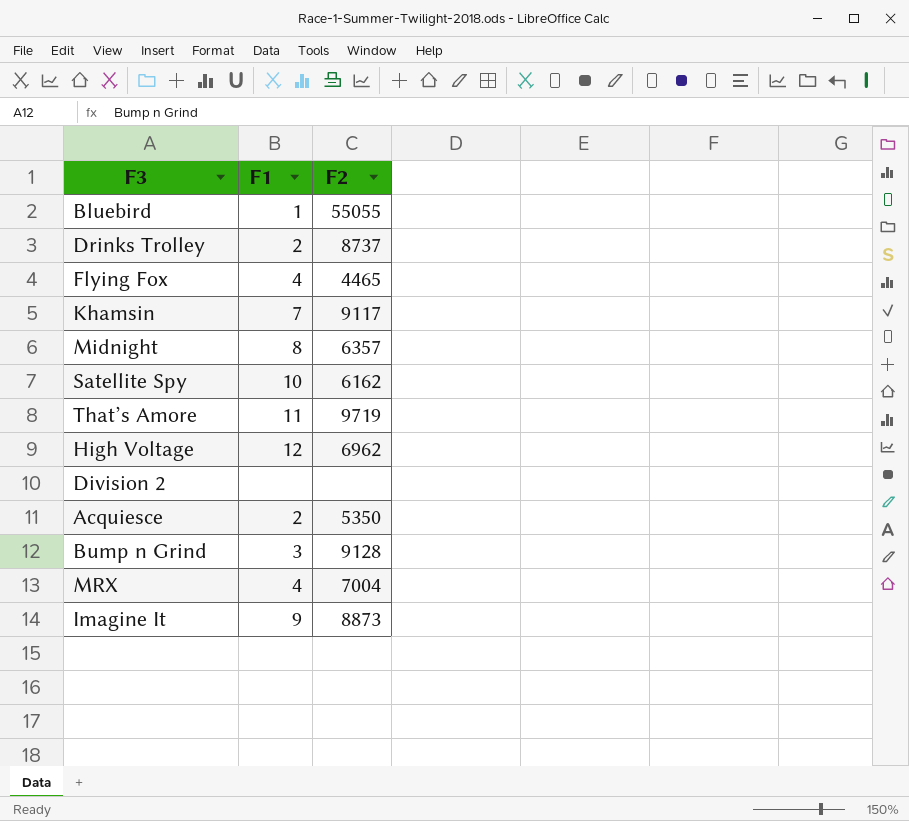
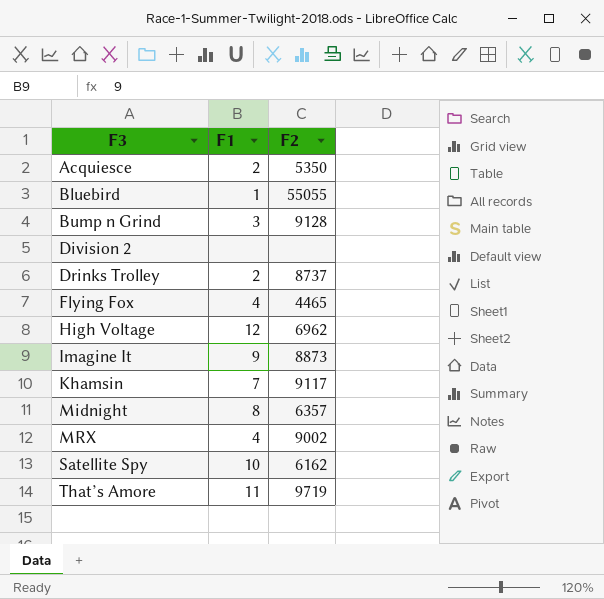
row order: none -> F3 ascending
MRX | F2: 7004 -> 9002

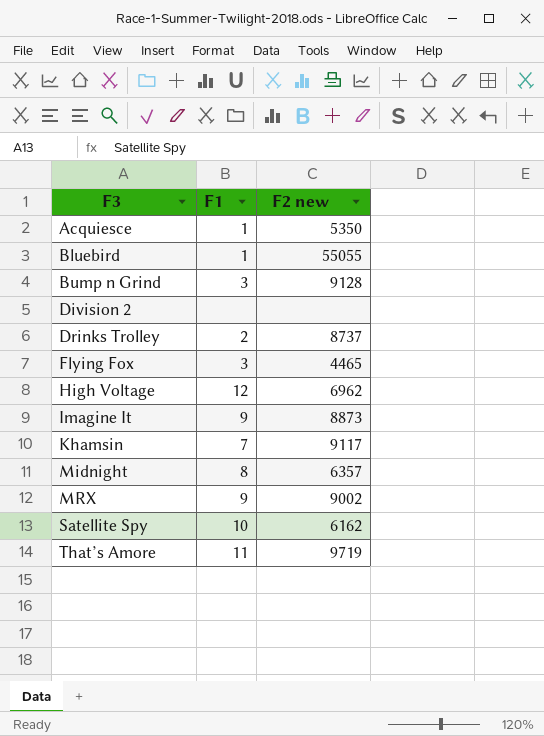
column name: F2 -> F2 new
Acquiesce | F1: 2 -> 1
Flying Fox | F1: 4 -> 3
MRX | F1: 4 -> 9

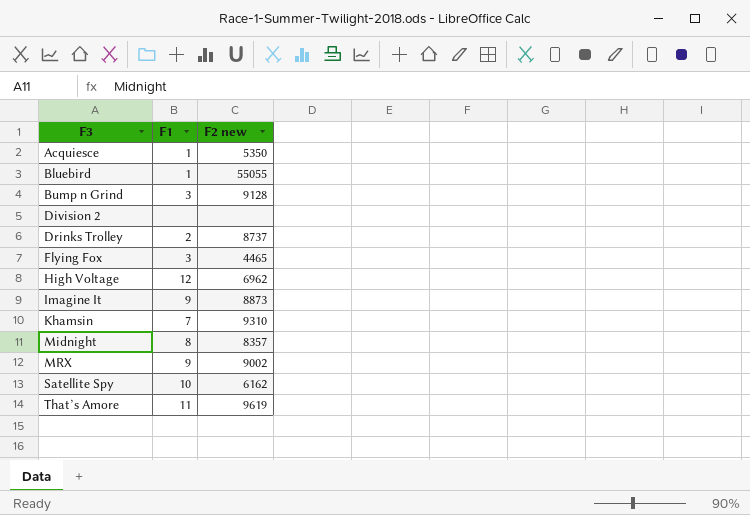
Khamsin | F2 new: 9117 -> 9310
Midnight | F2 new: 6357 -> 8357
That’s Amore | F2 new: 9719 -> 9619

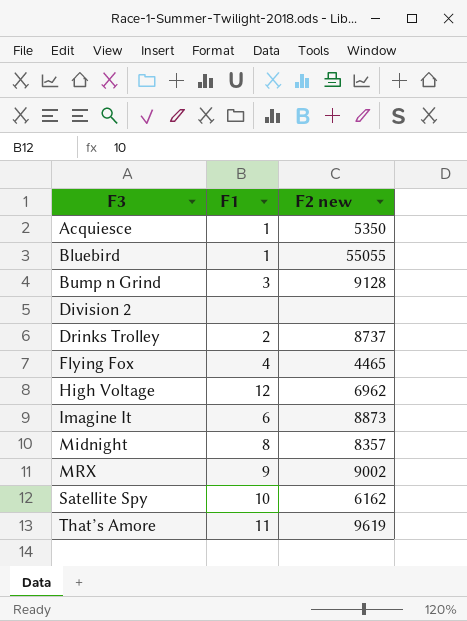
row Khamsin: 7 | 9310 -> none
Flying Fox | F1: 3 -> 4
Imagine It | F1: 9 -> 6

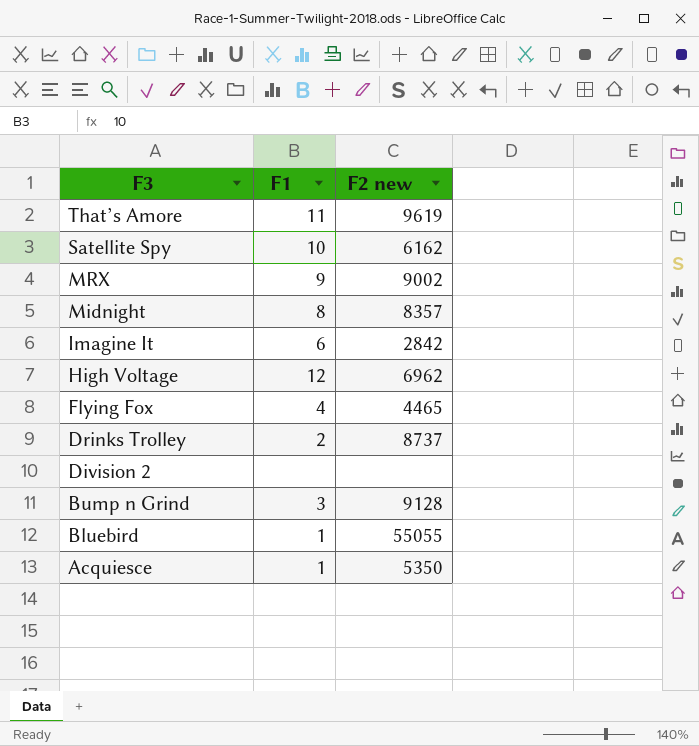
row order: F3 ascending -> F3 descending
Imagine It | F2 new: 8873 -> 2842

